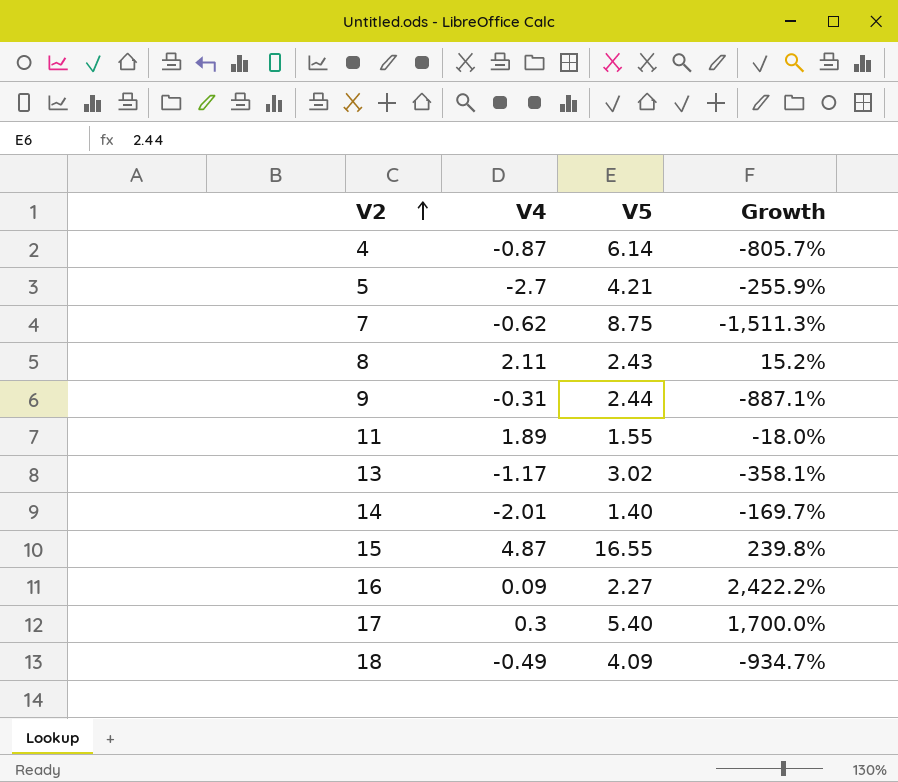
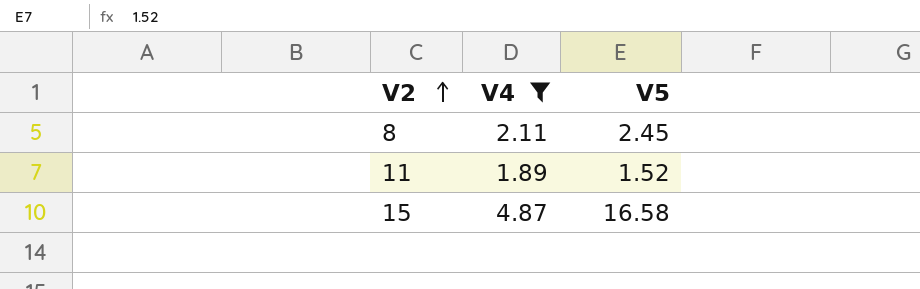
filter: none -> V4 >= 1.89
column Growth | formula: ([V5] - [V4]) / [V4] -> none
8 | V5: 2.43 -> 2.45
11 | V5: 1.55 -> 1.52
15 | V5: 16.55 -> 16.58

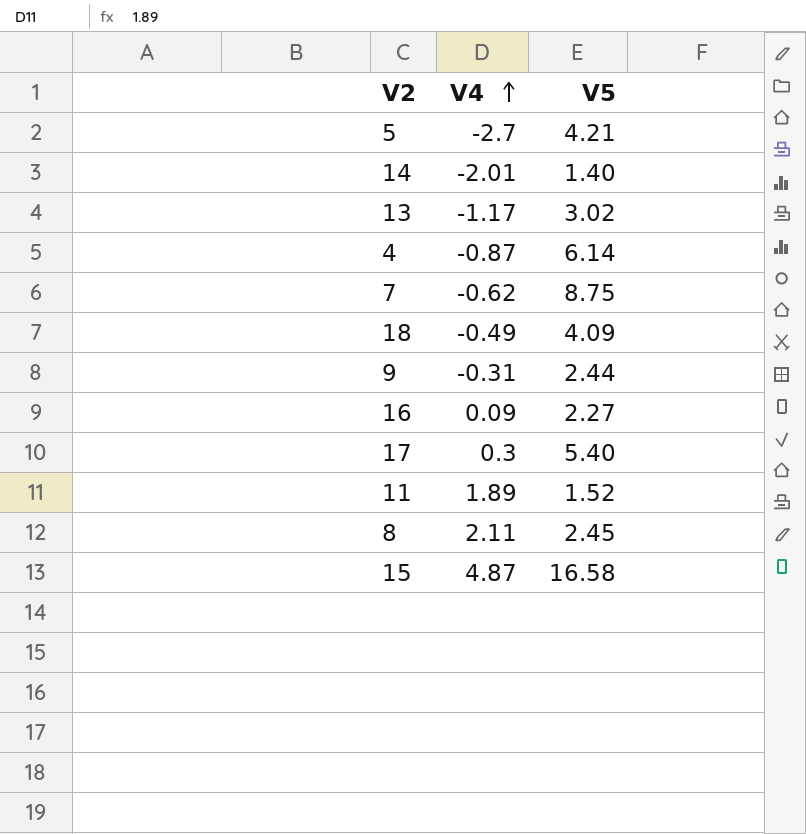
filter: V4 >= 1.89 -> none
row order: V2 ascending -> V4 ascending

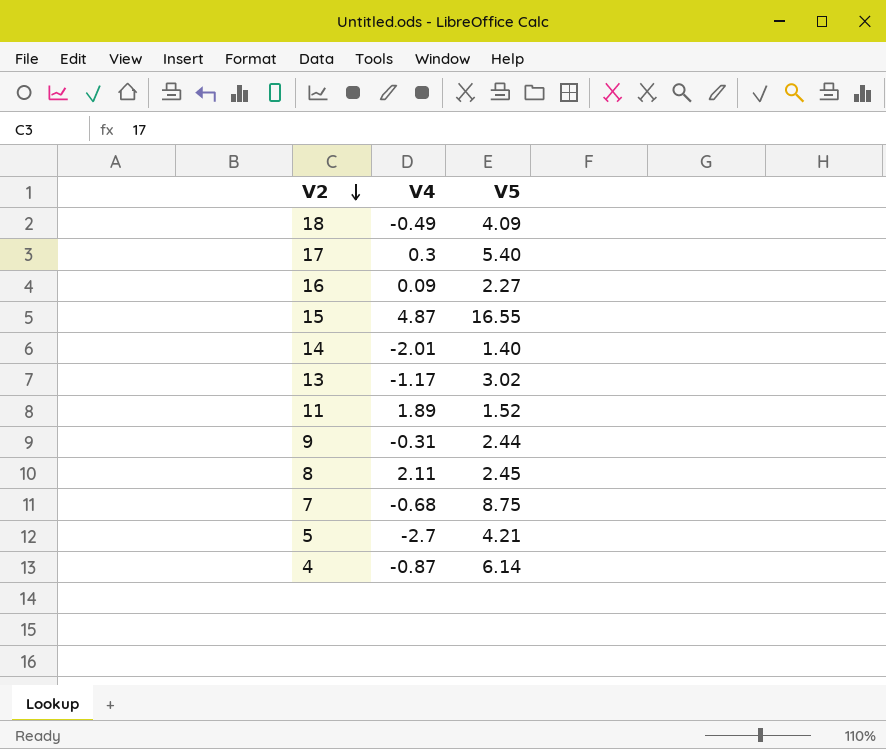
row order: V4 ascending -> V2 descending
15 | V5: 16.58 -> 16.55
7 | V4: -0.62 -> -0.68

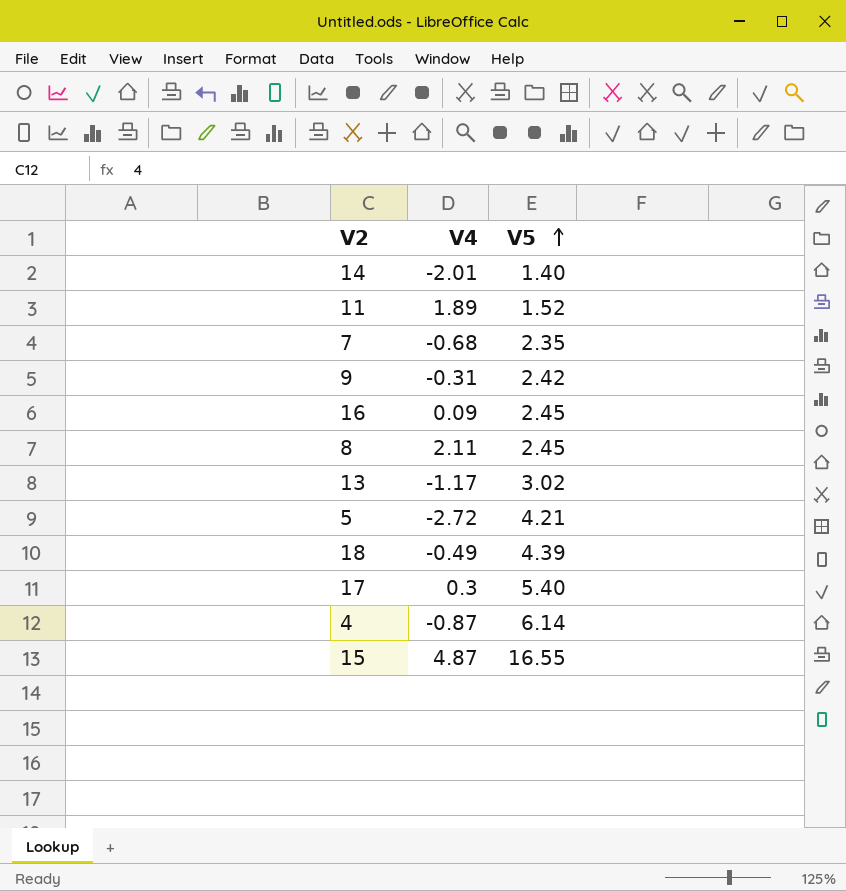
row order: V2 descending -> V5 ascending
7 | V5: 8.75 -> 2.35
9 | V5: 2.44 -> 2.42
16 | V5: 2.27 -> 2.45
5 | V4: -2.7 -> -2.72
18 | V5: 4.09 -> 4.39

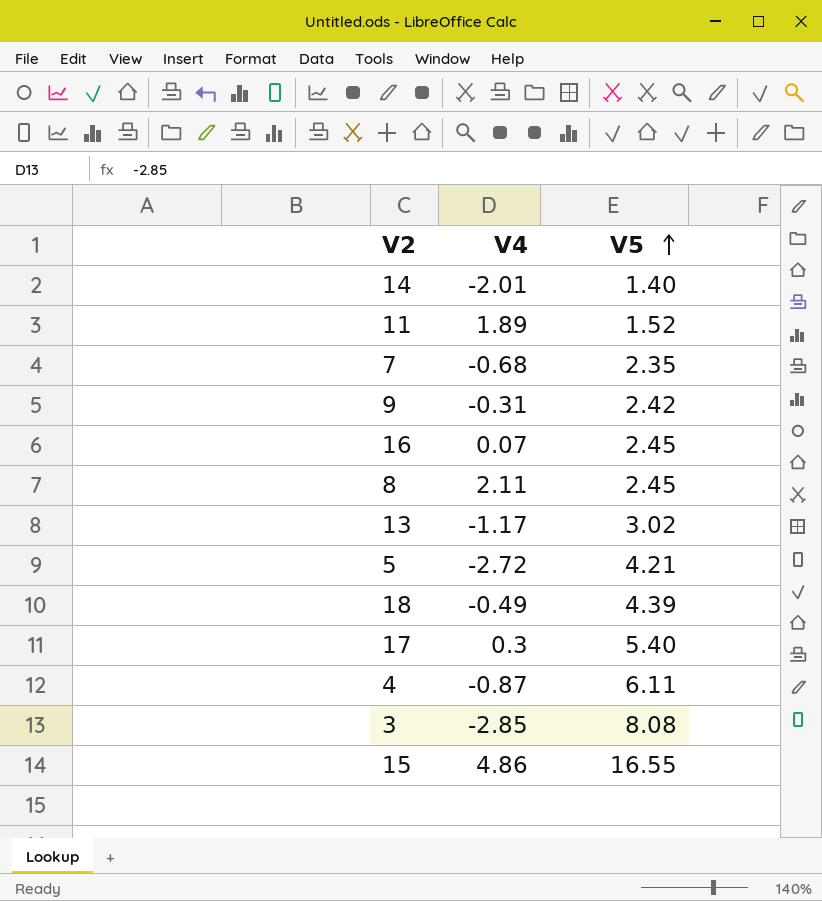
16 | V4: 0.09 -> 0.07
4 | V5: 6.14 -> 6.11
row 3: none -> -2.85 | 8.08
15 | V4: 4.87 -> 4.86

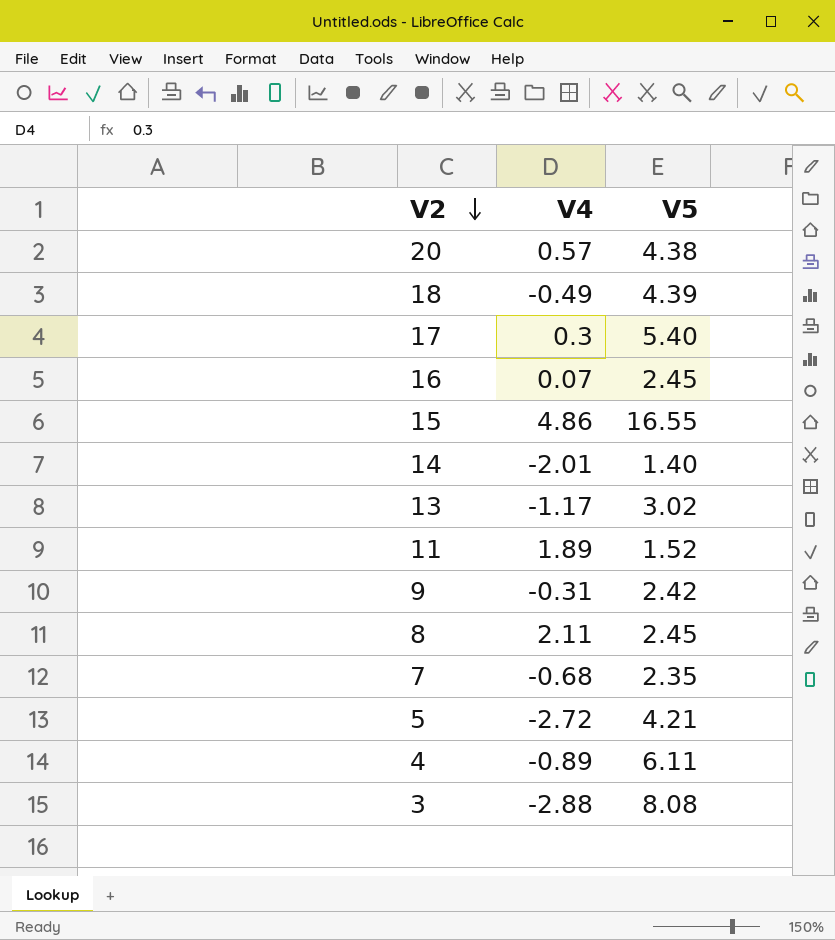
row order: V5 ascending -> V2 descending
row 20: none -> 0.57 | 4.38
4 | V4: -0.87 -> -0.89
3 | V4: -2.85 -> -2.88

